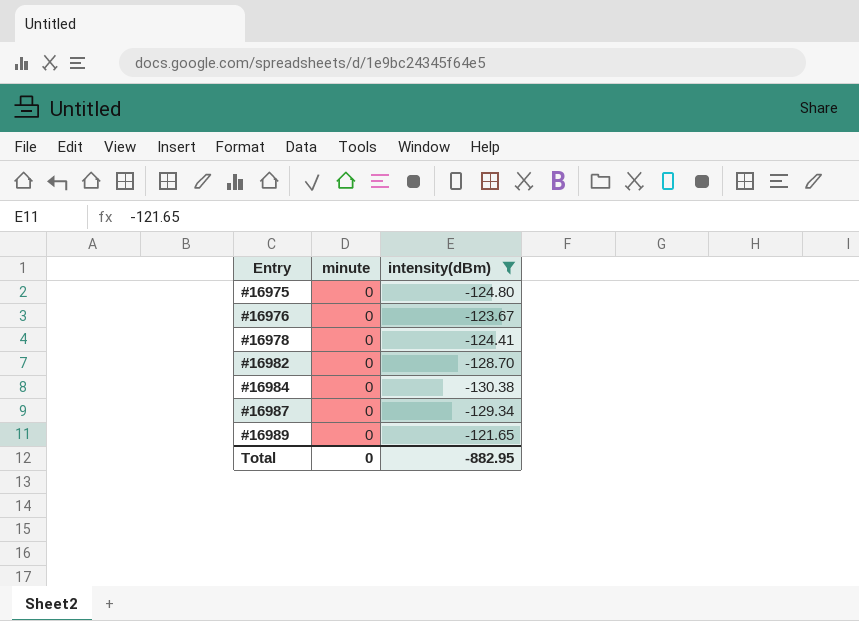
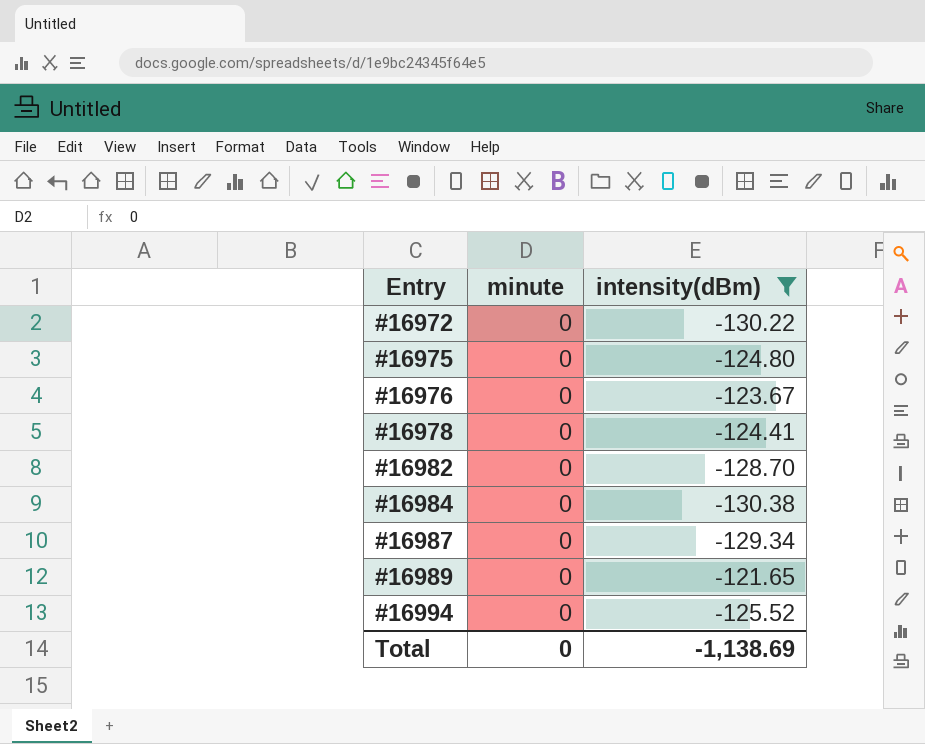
row #16972: none -> 0 | -130.22
row #16994: none -> 0 | -125.52
Total | intensity(dBm): -882.95 -> -1,138.69

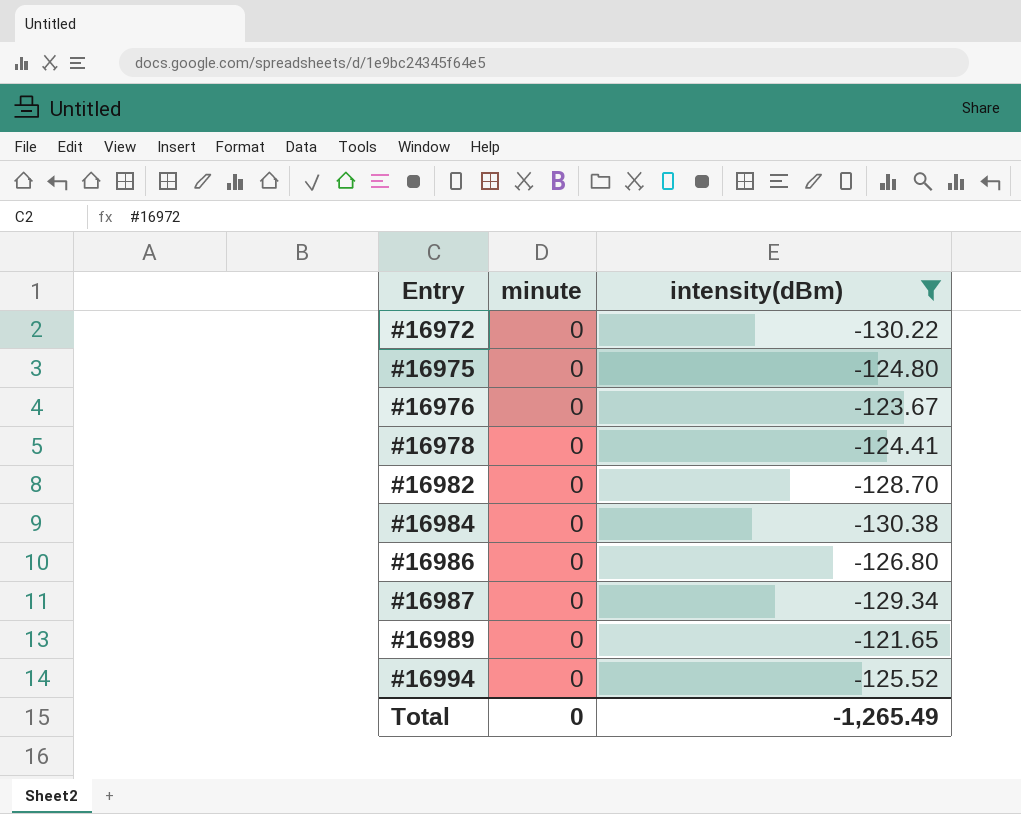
row #16986: none -> 0 | -126.80
Total | intensity(dBm): -1,138.69 -> -1,265.49

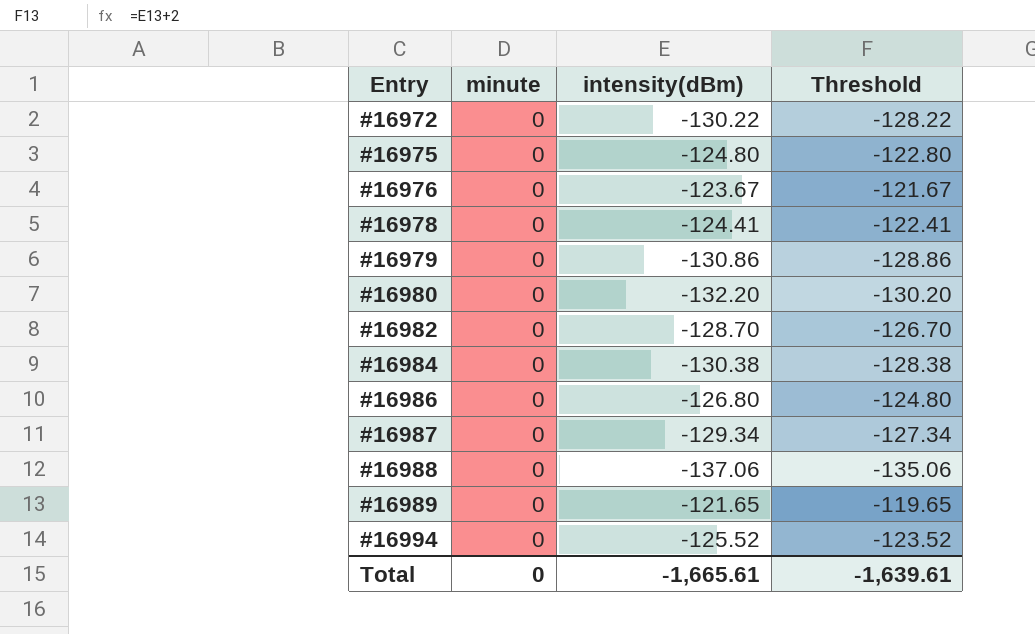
filter: intensity(dBm) >= -130.38 -> none
column Threshold | formula: none -> [intensity(dBm)] + 2
Total | intensity(dBm): -1,265.49 -> -1,665.61

